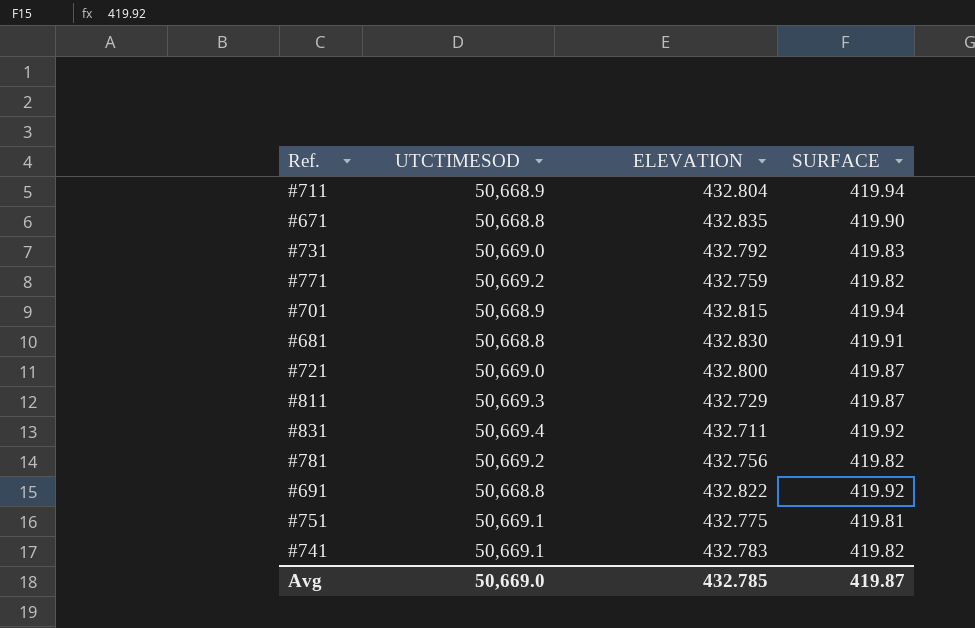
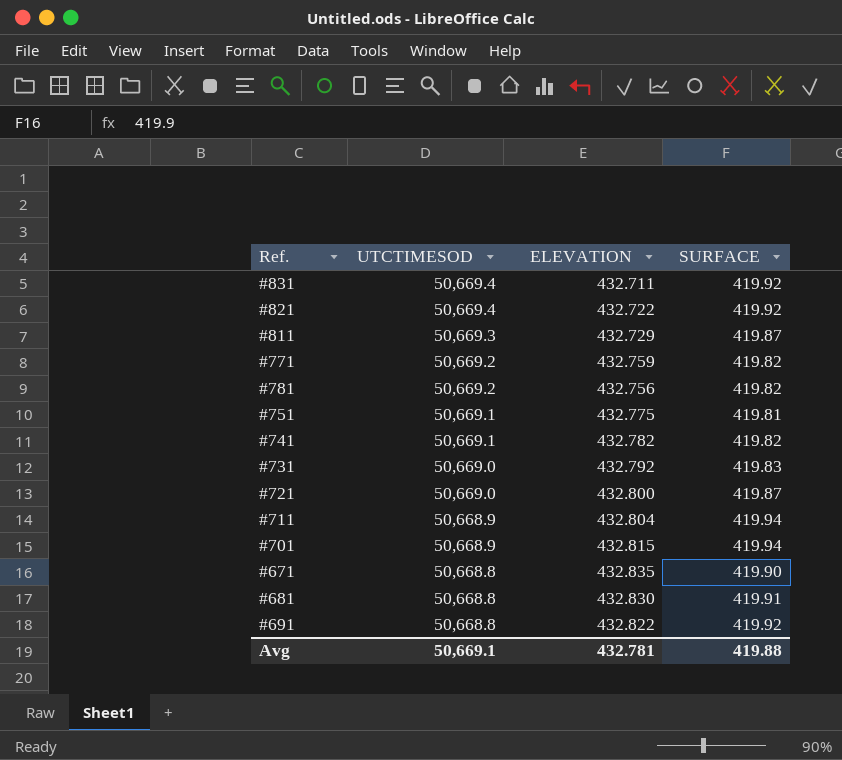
row order: none -> UTCTIMESOD descending
row #821: none -> 50,669.4 | 432.722 | 419.92
#741 | ELEVATION: 432.783 -> 432.782
Avg | UTCTIMESOD: 50,669.0 -> 50,669.1
Avg | ELEVATION: 432.785 -> 432.781
Avg | SURFACE: 419.87 -> 419.88

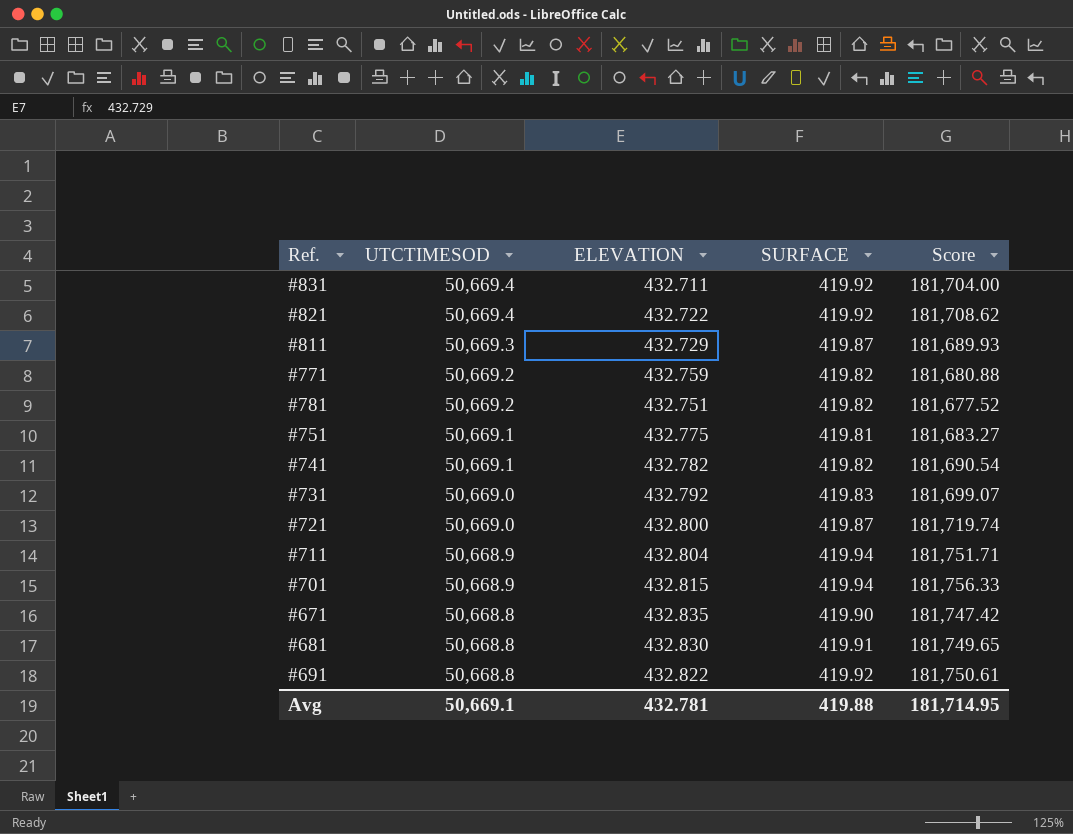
column Score | formula: none -> [ELEVATION] * [SURFACE]
#781 | ELEVATION: 432.756 -> 432.751

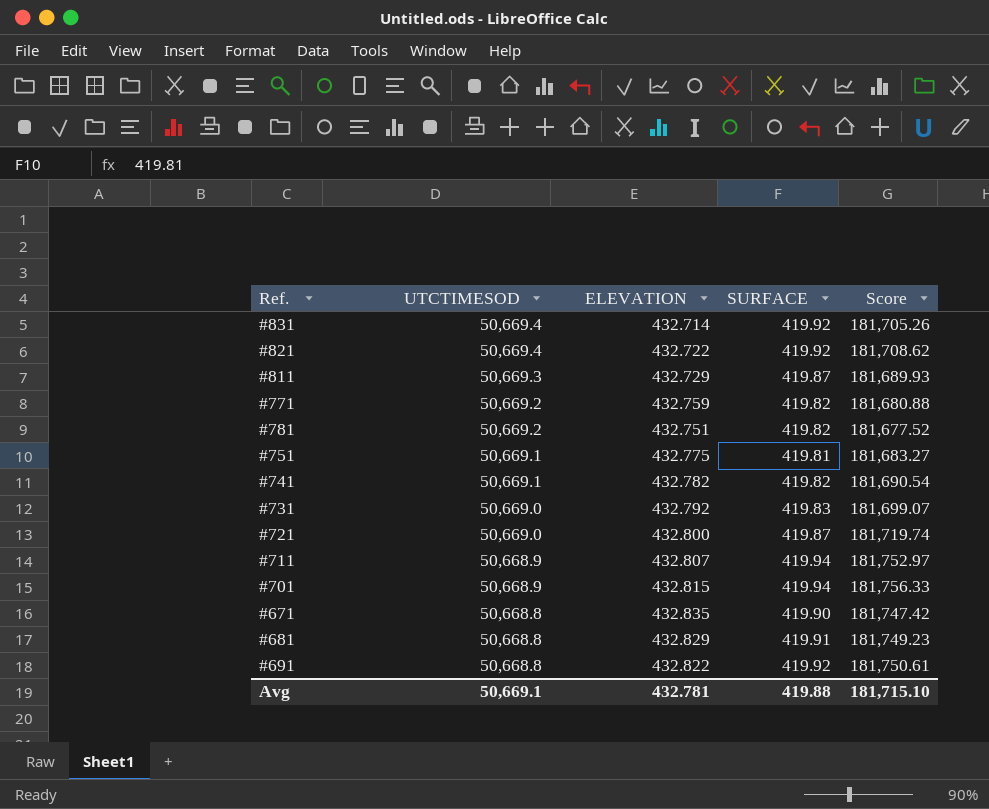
#831 | ELEVATION: 432.711 -> 432.714
#831 | Score: 181,704.00 -> 181,705.26
#711 | ELEVATION: 432.804 -> 432.807
#711 | Score: 181,751.71 -> 181,752.97
#681 | ELEVATION: 432.830 -> 432.829
#681 | Score: 181,749.65 -> 181,749.23
Avg | Score: 181,714.95 -> 181,715.10

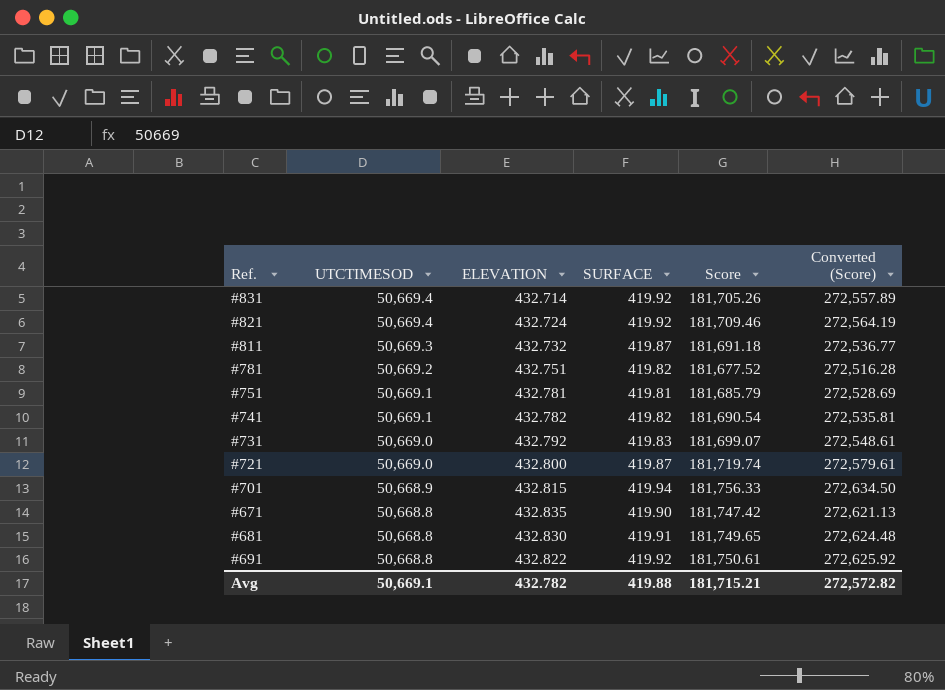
column Converted (Score) | formula: none -> [Score] * 1.5
row #771: 50,669.2 | 432.759 | 419.82 | 181,680.88 -> none
row #711: 50,668.9 | 432.807 | 419.94 | 181,752.97 -> none
#821 | ELEVATION: 432.722 -> 432.724
#821 | Score: 181,708.62 -> 181,709.46
#811 | ELEVATION: 432.729 -> 432.732
#811 | Score: 181,689.93 -> 181,691.18
#751 | ELEVATION: 432.775 -> 432.781
#751 | Score: 181,683.27 -> 181,685.79
#681 | ELEVATION: 432.829 -> 432.830
#681 | Score: 181,749.23 -> 181,749.65
Avg | ELEVATION: 432.781 -> 432.782
Avg | Score: 181,715.10 -> 181,715.21

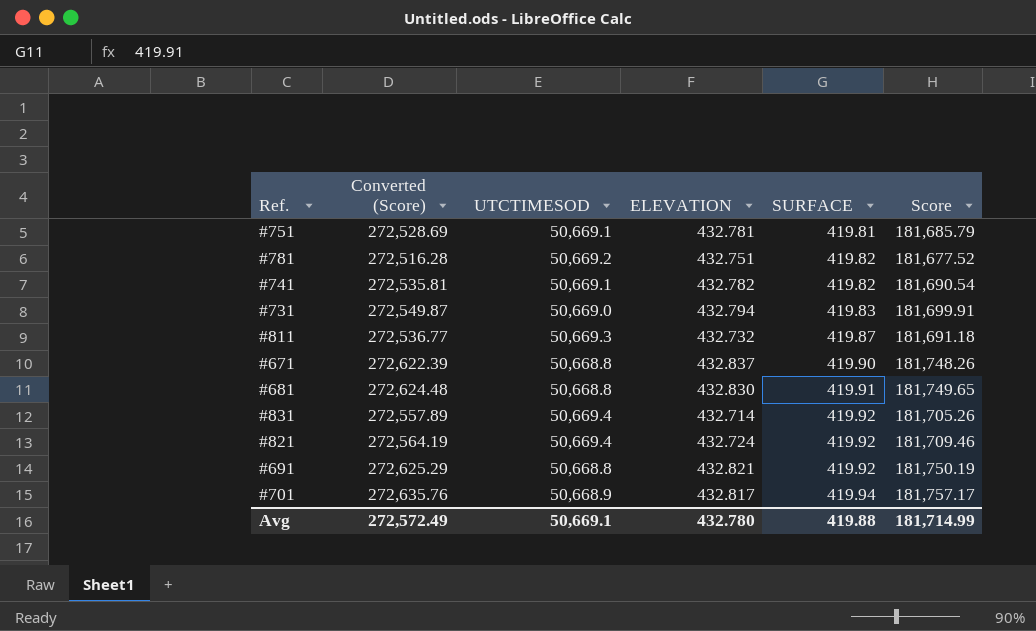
row order: UTCTIMESOD descending -> SURFACE ascending
column Converted (Score) | position: 6 -> 2
row #721: 50,669.0 | 432.800 | 419.87 | 181,719.74 | 272,579.61 -> none
#731 | Converted (Score): 272,548.61 -> 272,549.87
#731 | ELEVATION: 432.792 -> 432.794
#731 | Score: 181,699.07 -> 181,699.91
#671 | Converted (Score): 272,621.13 -> 272,622.39
#671 | ELEVATION: 432.835 -> 432.837
#671 | Score: 181,747.42 -> 181,748.26
#691 | Converted (Score): 272,625.92 -> 272,625.29
#691 | ELEVATION: 432.822 -> 432.821
#691 | Score: 181,750.61 -> 181,750.19
#701 | Converted (Score): 272,634.50 -> 272,635.76
#701 | ELEVATION: 432.815 -> 432.817
#701 | Score: 181,756.33 -> 181,757.17
Avg | Converted (Score): 272,572.82 -> 272,572.49
Avg | ELEVATION: 432.782 -> 432.780
Avg | Score: 181,715.21 -> 181,714.99

